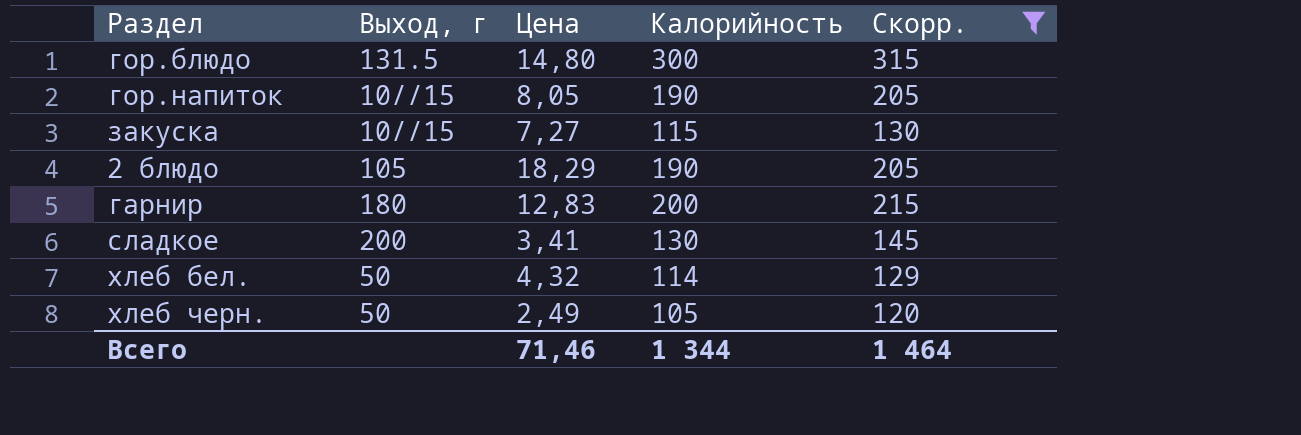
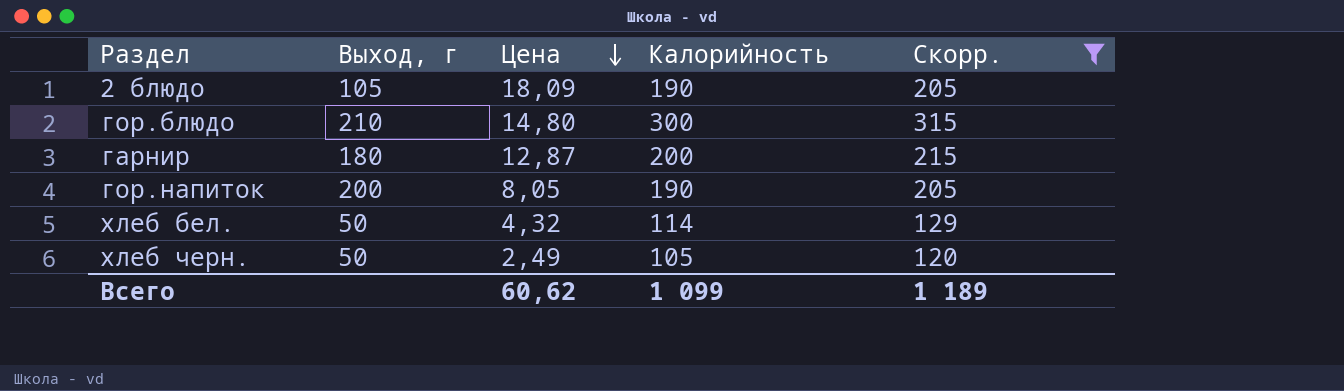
row order: none -> Цена descending
row закуска: 10//15 | 7,27 | 115 | 130 -> none
row сладкое: 200 | 3,41 | 130 | 145 -> none
2 блюдо | Цена: 18,29 -> 18,09
гор.блюдо | Выход, г: 131.5 -> 210
гарнир | Цена: 12,83 -> 12,87
гор.напиток | Выход, г: 10//15 -> 200
Всего | Цена: 71,46 -> 60,62
Всего | Калорийность: 1 344 -> 1 099
Всего | Скорр.: 1 464 -> 1 189

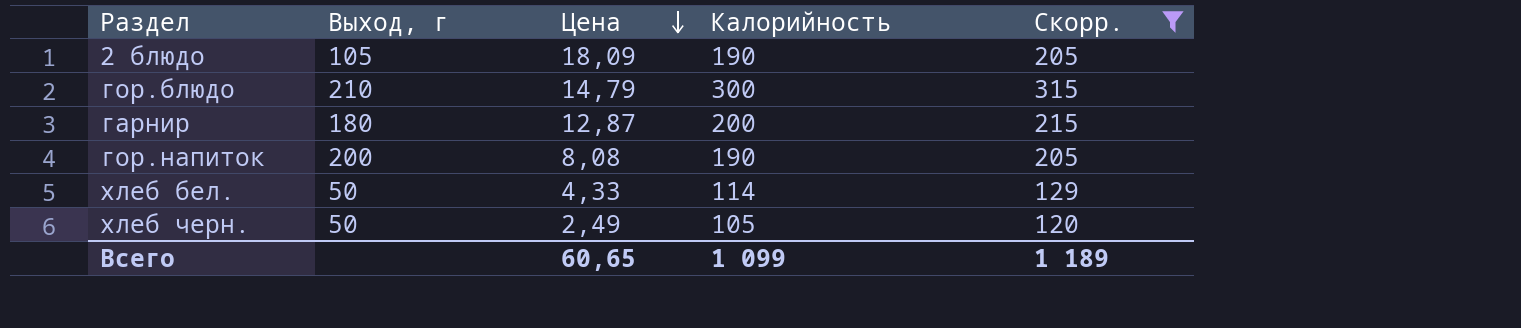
гор.блюдо | Цена: 14,80 -> 14,79
гор.напиток | Цена: 8,05 -> 8,08
хлеб бел. | Цена: 4,32 -> 4,33
Всего | Цена: 60,62 -> 60,65

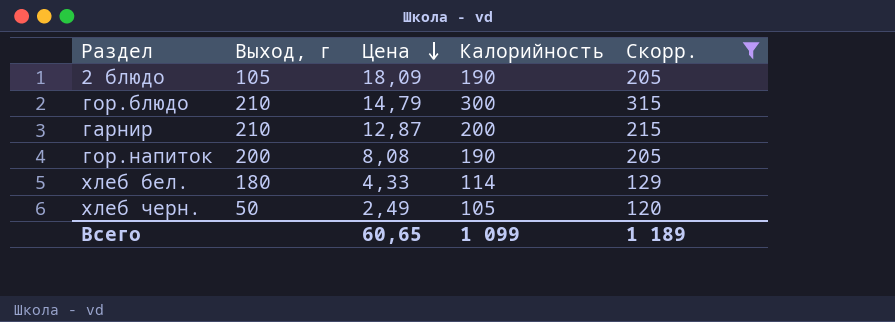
гарнир | Выход, г: 180 -> 210
хлеб бел. | Выход, г: 50 -> 180

